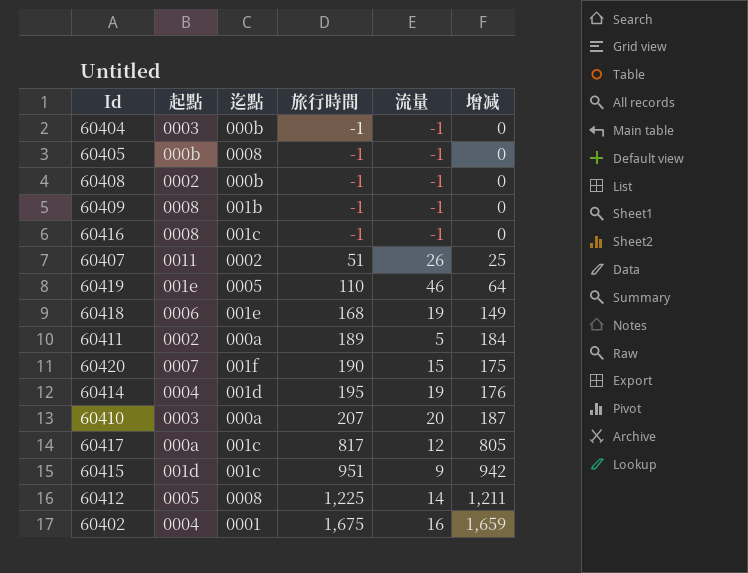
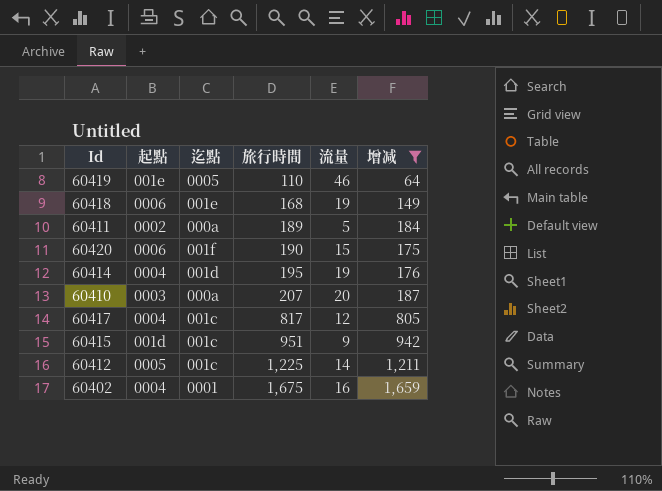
filter: none -> 增减 >= 64
60420 | 起點: 0007 -> 0006
60417 | 起點: 000a -> 0004
60412 | 迄點: 0008 -> 001c

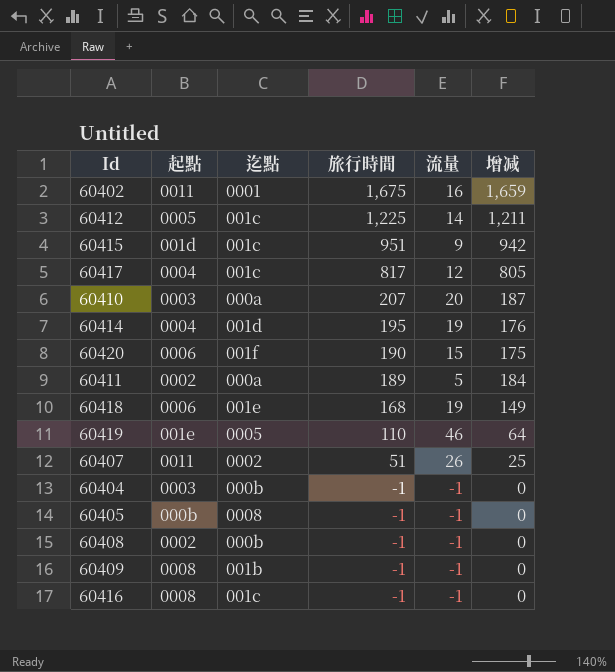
filter: 增减 >= 64 -> none
row order: 旅行時間 ascending -> 旅行時間 descending
60402 | 起點: 0004 -> 0011

